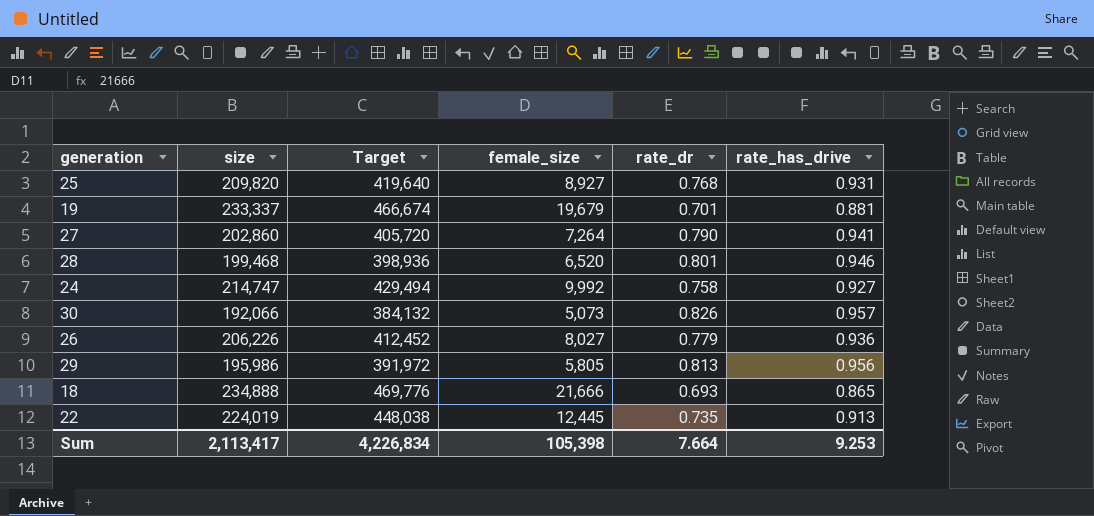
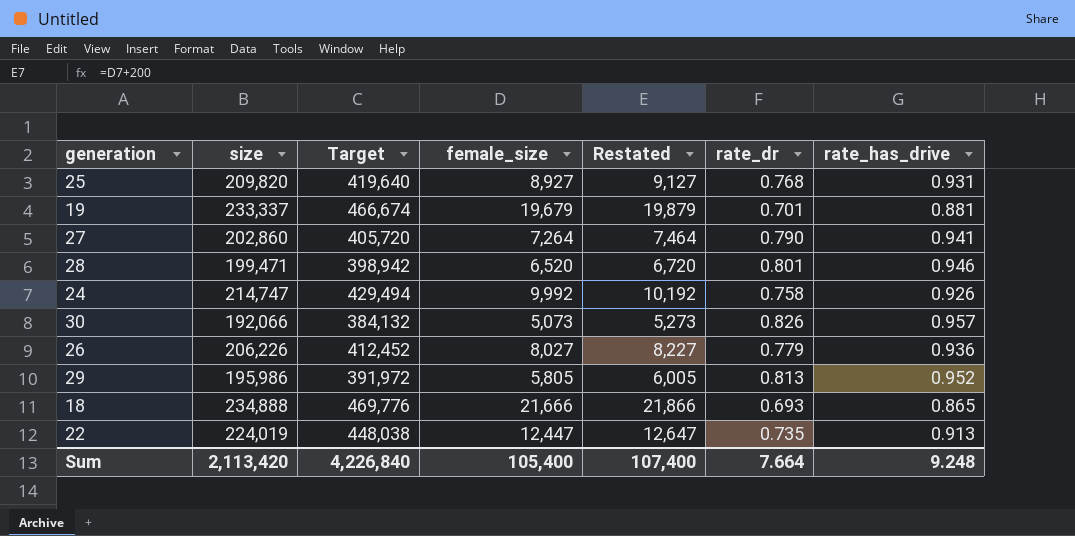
column Restated | formula: none -> [female_size] + 200
28 | size: 199,468 -> 199,471
28 | Target: 398,936 -> 398,942
24 | rate_has_drive: 0.927 -> 0.926
29 | rate_has_drive: 0.956 -> 0.952
22 | female_size: 12,445 -> 12,447
Sum | size: 2,113,417 -> 2,113,420
Sum | Target: 4,226,834 -> 4,226,840
Sum | female_size: 105,398 -> 105,400
Sum | rate_has_drive: 9.253 -> 9.248

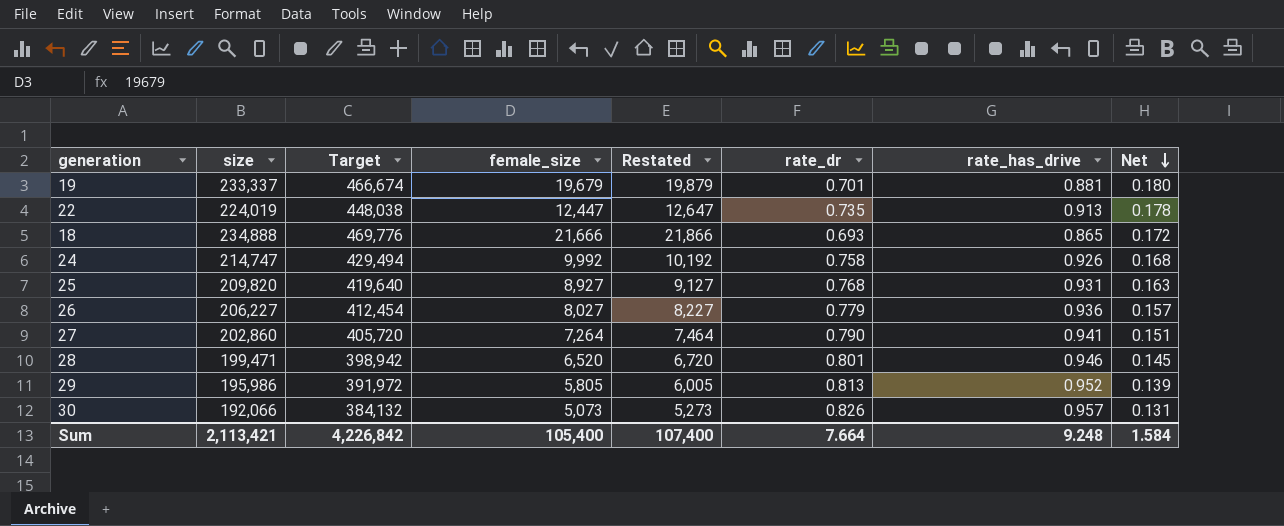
row order: none -> Net descending
column Net | formula: none -> [rate_has_drive] - [rate_dr]
26 | size: 206,226 -> 206,227
26 | Target: 412,452 -> 412,454
Sum | size: 2,113,420 -> 2,113,421
Sum | Target: 4,226,840 -> 4,226,842

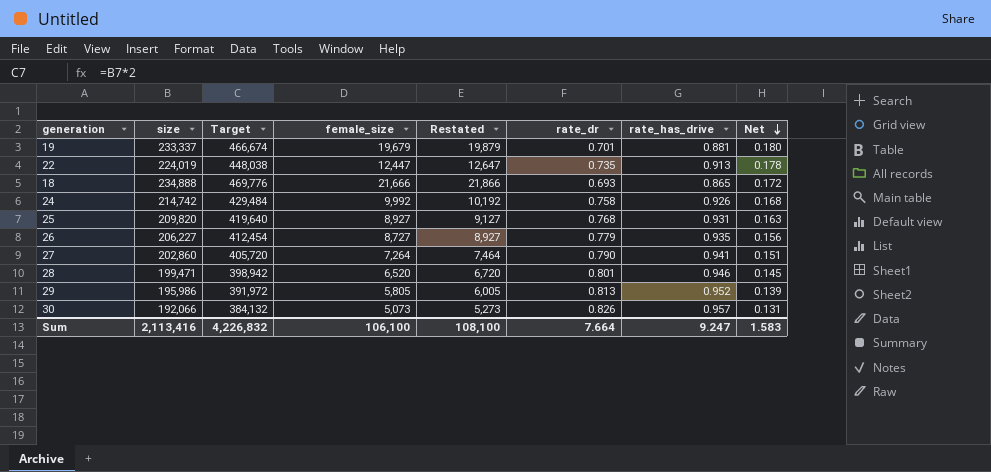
24 | size: 214,747 -> 214,742
24 | Target: 429,494 -> 429,484
26 | female_size: 8,027 -> 8,727
26 | Restated: 8,227 -> 8,927
26 | rate_has_drive: 0.936 -> 0.935
26 | Net: 0.157 -> 0.156
Sum | size: 2,113,421 -> 2,113,416
Sum | Target: 4,226,842 -> 4,226,832
Sum | female_size: 105,400 -> 106,100
Sum | Restated: 107,400 -> 108,100
Sum | rate_has_drive: 9.248 -> 9.247
Sum | Net: 1.584 -> 1.583

